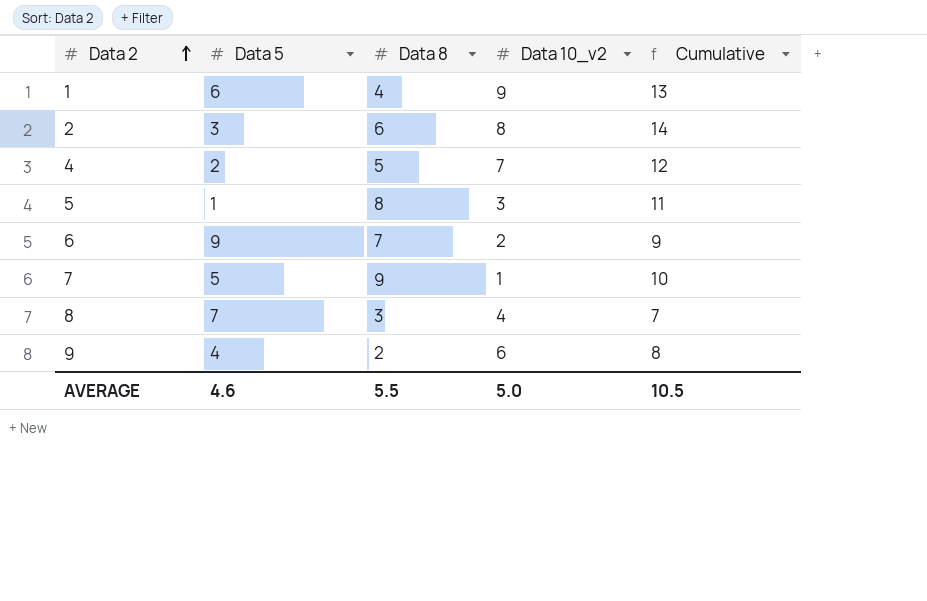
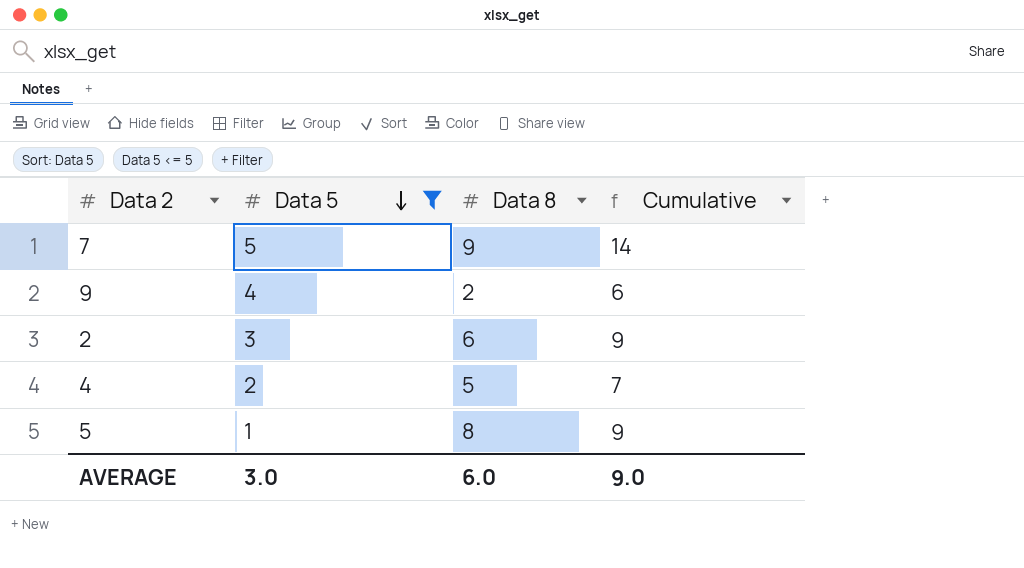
filter: none -> Data 5 <= 5
row order: Data 2 ascending -> Data 5 descending
column Data 10_v2 | position: 4 -> none
column Cumulative | formula: [Data 8] + [Data 10_v2] -> [Data 5] + [Data 8]
AVERAGE | Data 5: 4.6 -> 3.0
AVERAGE | Data 8: 5.5 -> 6.0
AVERAGE | Cumulative: 10.5 -> 9.0

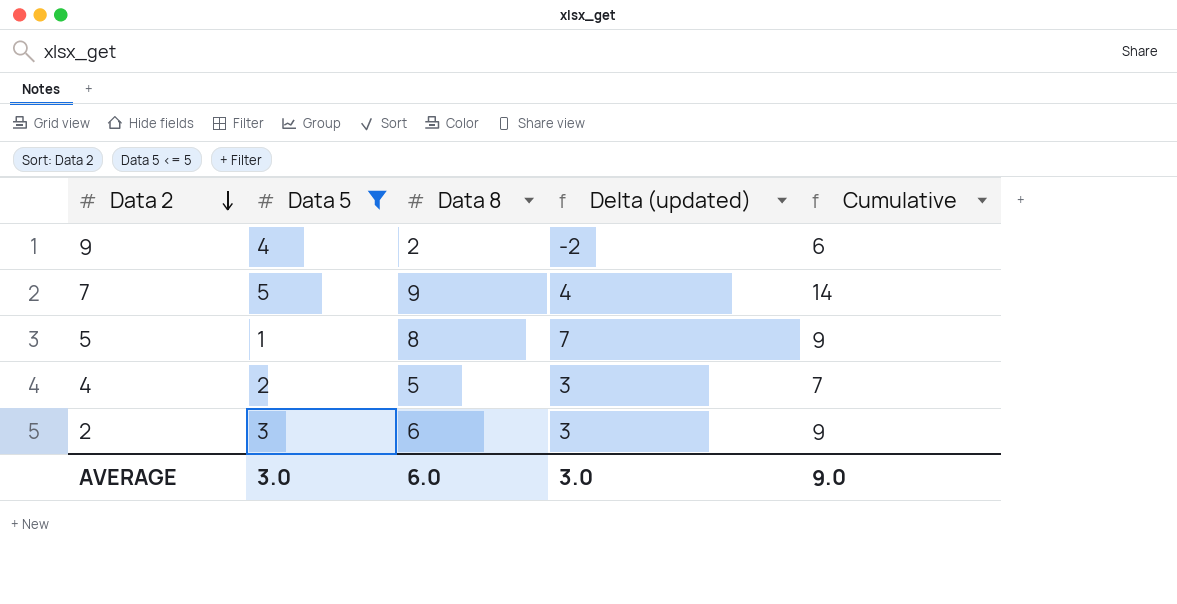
row order: Data 5 descending -> Data 2 descending
column Delta (updated) | formula: none -> [Data 8] - [Data 5]

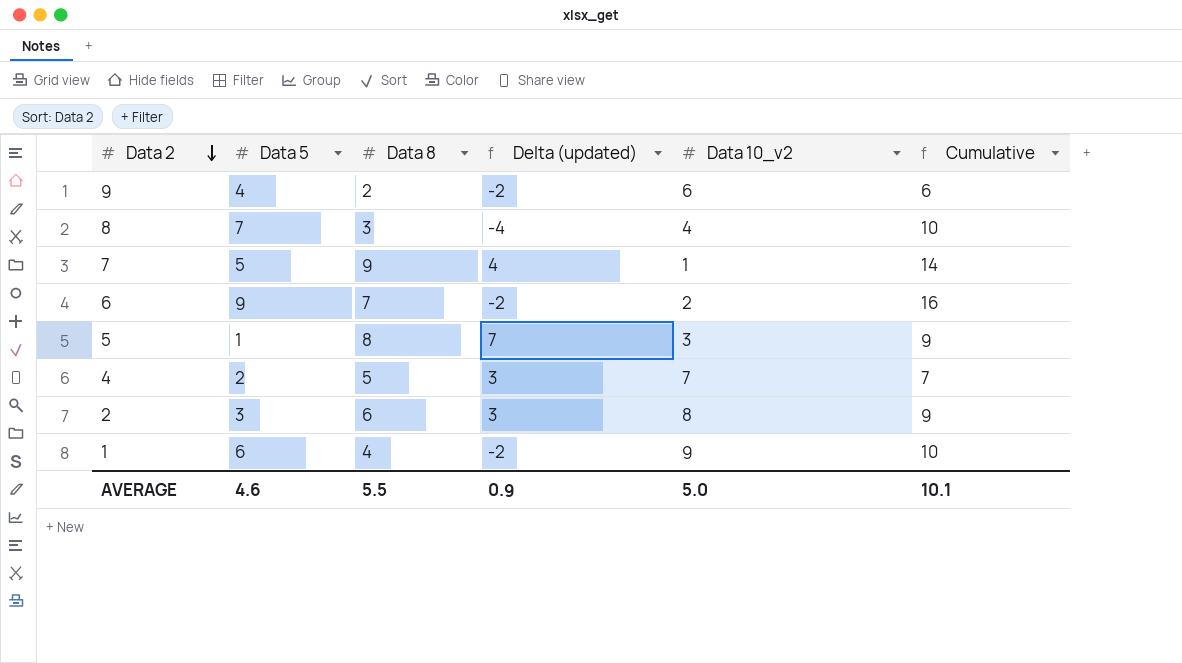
filter: Data 5 <= 5 -> none
column Data 10_v2 | position: none -> 5
AVERAGE | Data 5: 3.0 -> 4.6
AVERAGE | Data 8: 6.0 -> 5.5
AVERAGE | Delta (updated): 3.0 -> 0.9
AVERAGE | Cumulative: 9.0 -> 10.1

